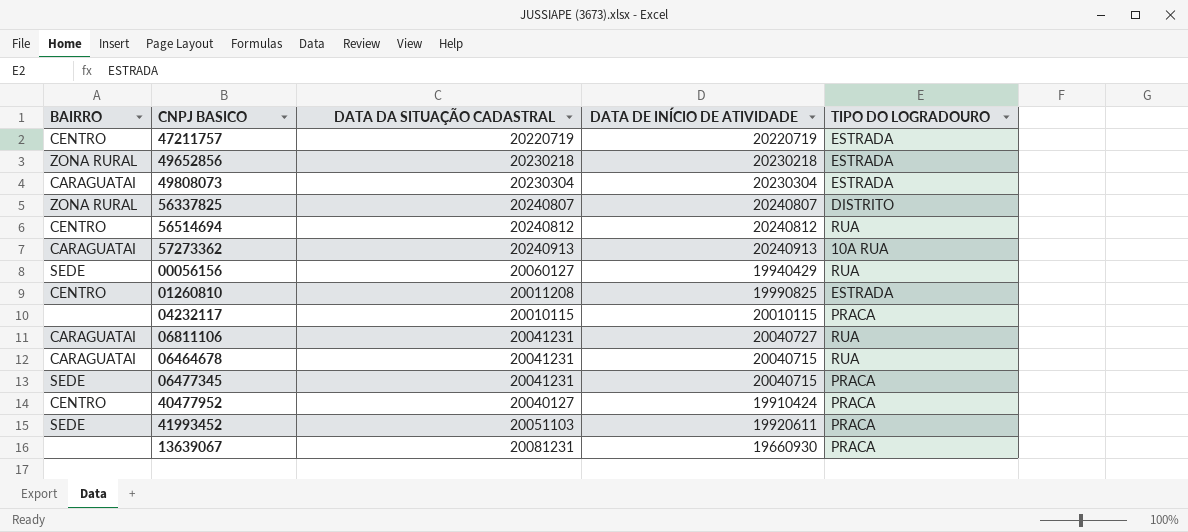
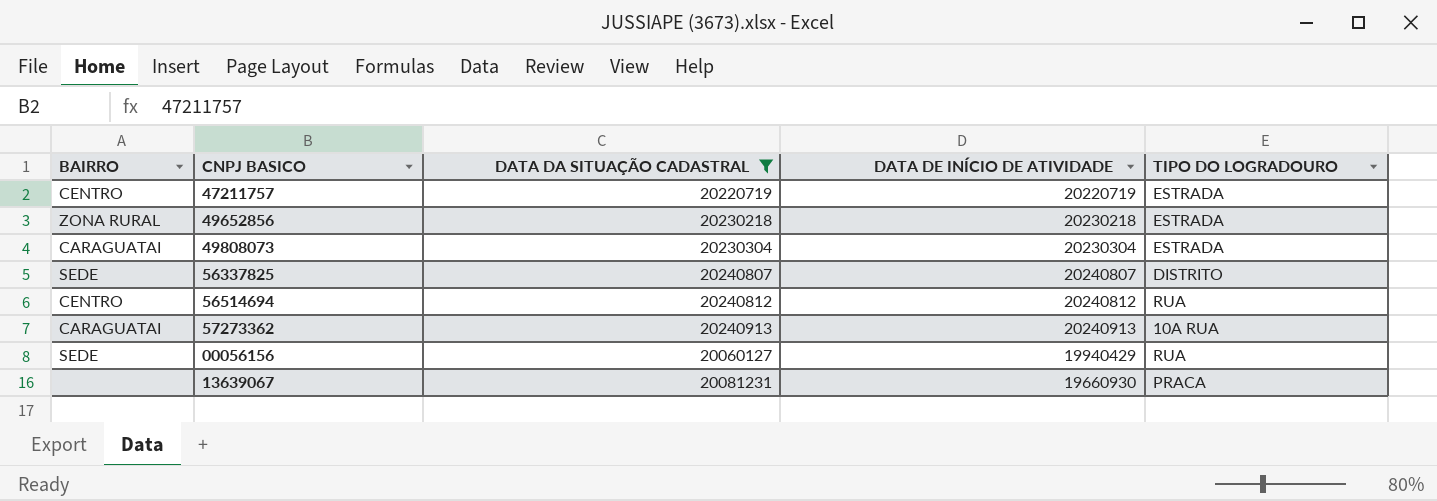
filter: none -> DATA DA SITUAÇÃO CADASTRAL >= 20060127
56337825 | BAIRRO: ZONA RURAL -> SEDE

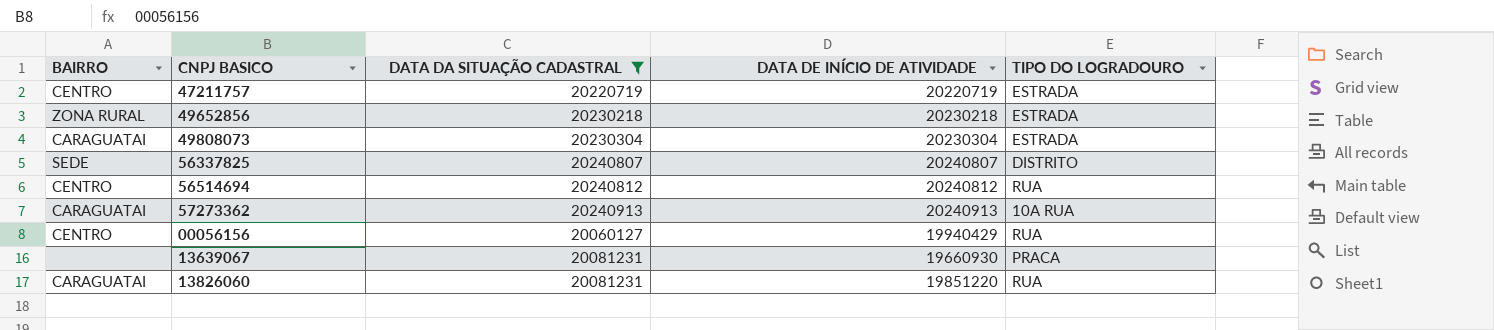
00056156 | BAIRRO: SEDE -> CENTRO
row 13826060: none -> CARAGUATAI | 20081231 | 19851220 | RUA

